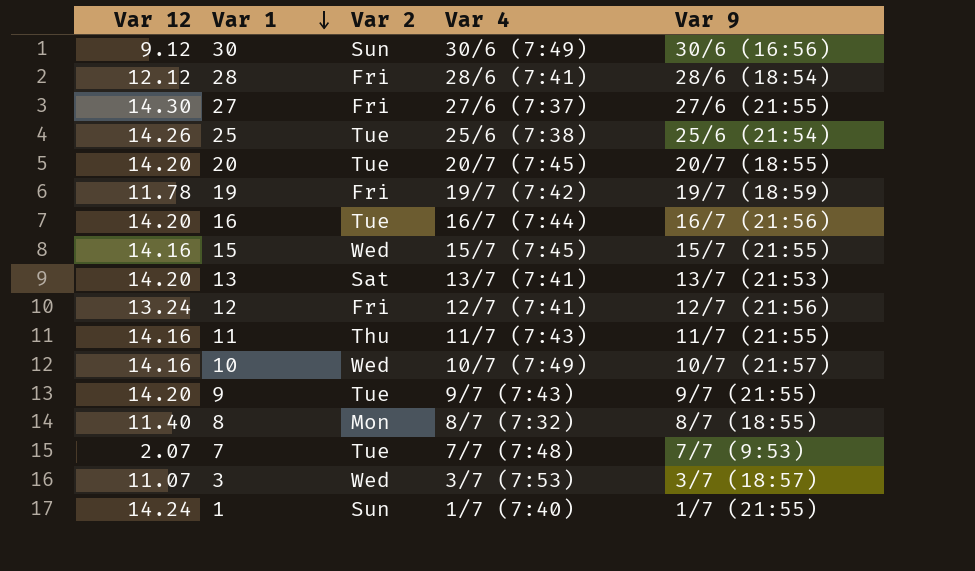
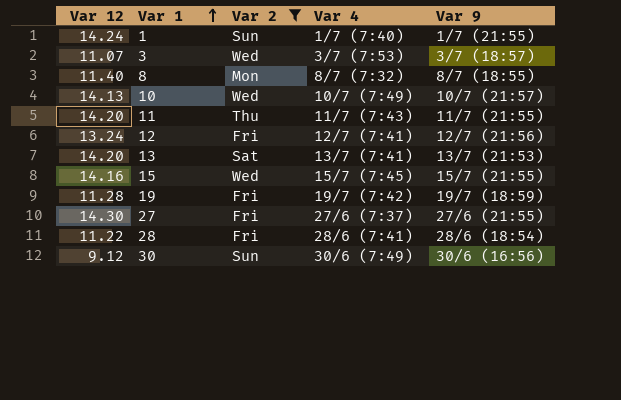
filter: none -> Var 2 != Tue
row order: Var 1 descending -> Var 1 ascending
10 | Var 12: 14.16 -> 14.13
11 | Var 12: 14.16 -> 14.20
19 | Var 12: 11.78 -> 11.28
28 | Var 12: 12.12 -> 11.22

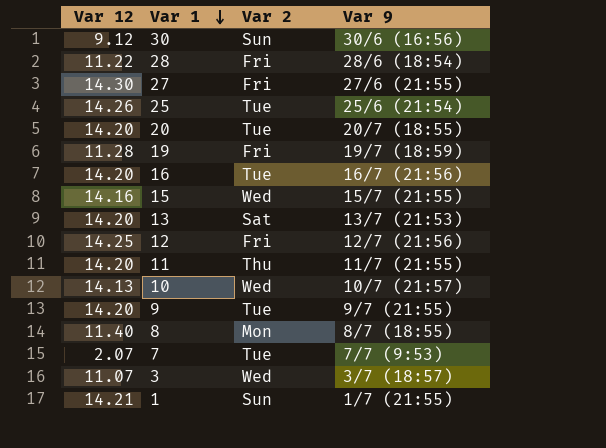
filter: Var 2 != Tue -> none
row order: Var 1 ascending -> Var 1 descending
column Var 4 | position: 4 -> none
12 | Var 12: 13.24 -> 14.25
1 | Var 12: 14.24 -> 14.21

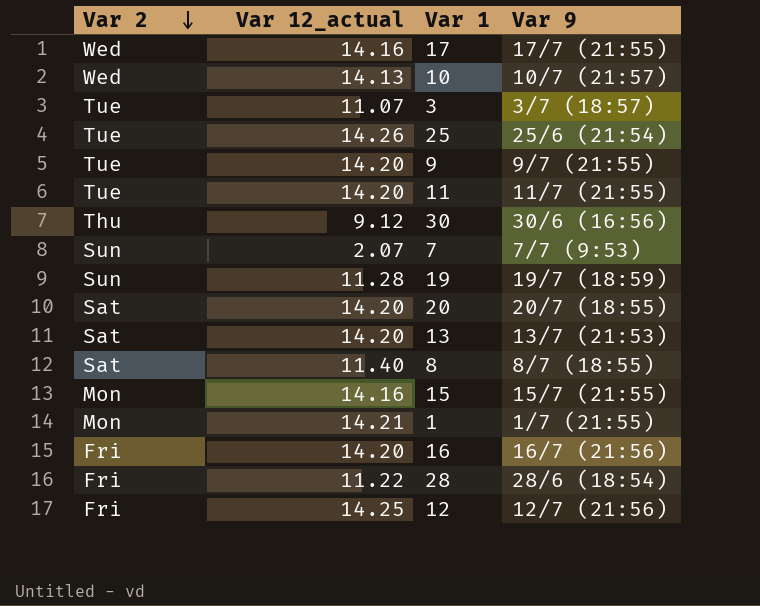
row order: Var 1 descending -> Var 2 descending
column Var 2 | position: 3 -> 1
column name: Var 12 -> Var 12_actual
row 27: 14.30 | Fri | 27/6 (21:55) -> none
row 17: none -> Wed | 14.16 | 17/7 (21:55)
3 | Var 2: Wed -> Tue
11 | Var 2: Thu -> Tue
30 | Var 2: Sun -> Thu
7 | Var 2: Tue -> Sun
19 | Var 2: Fri -> Sun
20 | Var 2: Tue -> Sat
8 | Var 2: Mon -> Sat
15 | Var 2: Wed -> Mon
1 | Var 2: Sun -> Mon
16 | Var 2: Tue -> Fri

